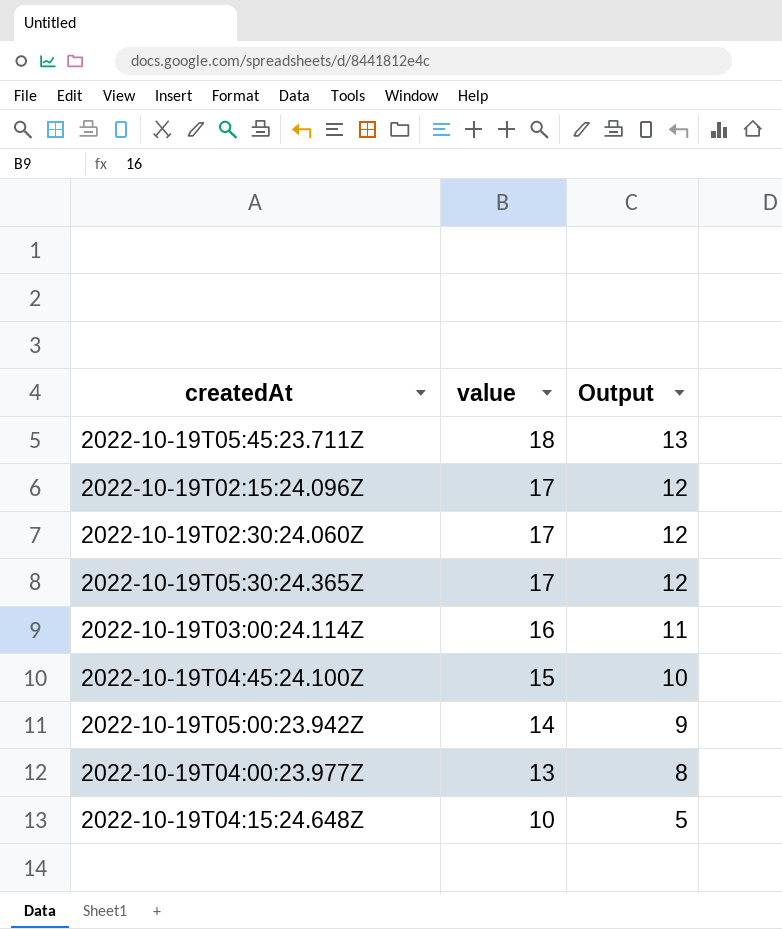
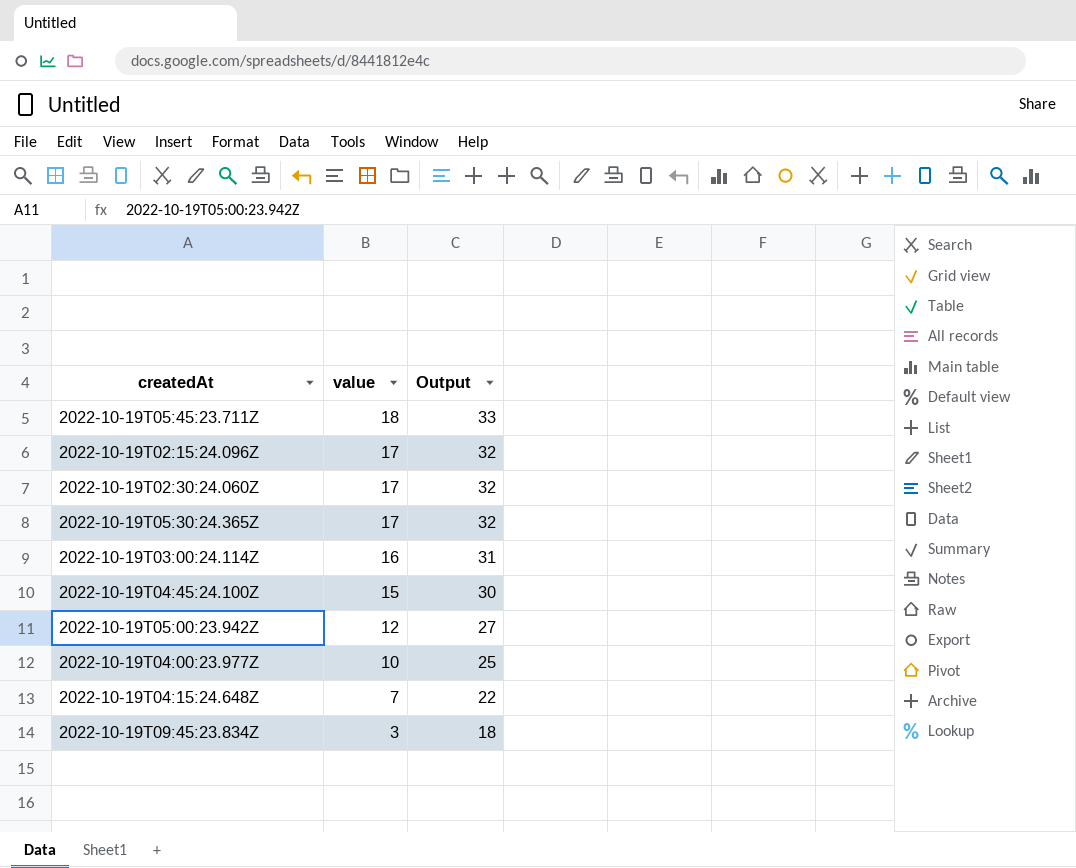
column Output | formula: [value] - 5 -> [value] + 15
2022-10-19T05:00:23.942Z | value: 14 -> 12
2022-10-19T04:00:23.977Z | value: 13 -> 10
2022-10-19T04:15:24.648Z | value: 10 -> 7
row 2022-10-19T09:45:23.834Z: none -> 3 | 18

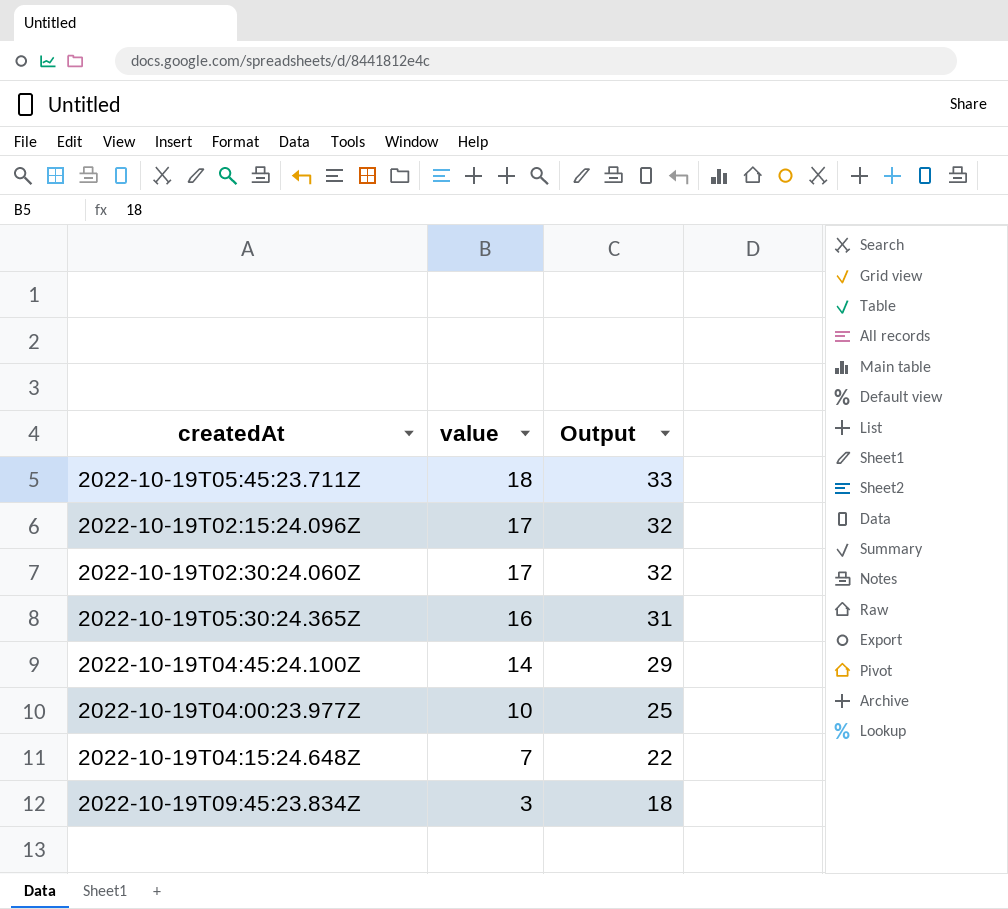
row 2022-10-19T03:00:24.114Z: 16 | 31 -> none
row 2022-10-19T05:00:23.942Z: 12 | 27 -> none
2022-10-19T05:30:24.365Z | value: 17 -> 16
2022-10-19T05:30:24.365Z | Output: 32 -> 31
2022-10-19T04:45:24.100Z | value: 15 -> 14
2022-10-19T04:45:24.100Z | Output: 30 -> 29

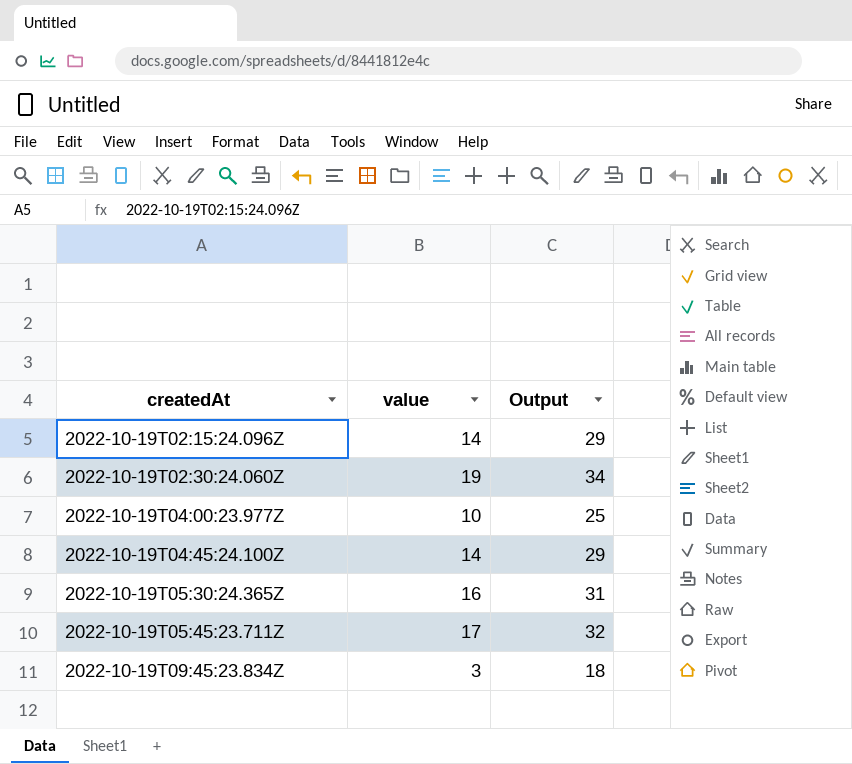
row order: value descending -> createdAt ascending
row 2022-10-19T04:15:24.648Z: 7 | 22 -> none
2022-10-19T02:15:24.096Z | value: 17 -> 14
2022-10-19T02:15:24.096Z | Output: 32 -> 29
2022-10-19T02:30:24.060Z | value: 17 -> 19
2022-10-19T02:30:24.060Z | Output: 32 -> 34
2022-10-19T05:45:23.711Z | value: 18 -> 17
2022-10-19T05:45:23.711Z | Output: 33 -> 32

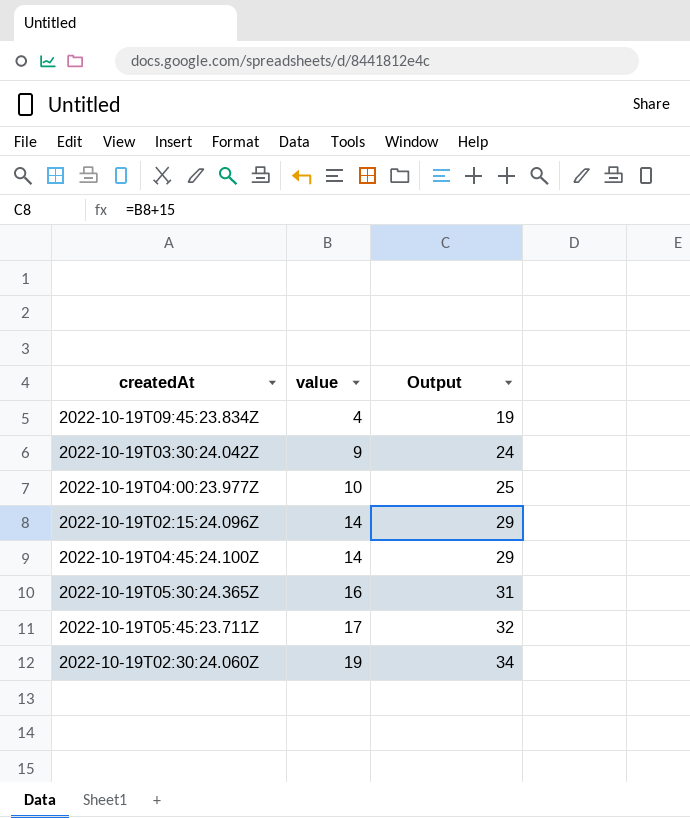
row order: createdAt ascending -> value ascending
2022-10-19T09:45:23.834Z | value: 3 -> 4
2022-10-19T09:45:23.834Z | Output: 18 -> 19
row 2022-10-19T03:30:24.042Z: none -> 9 | 24

